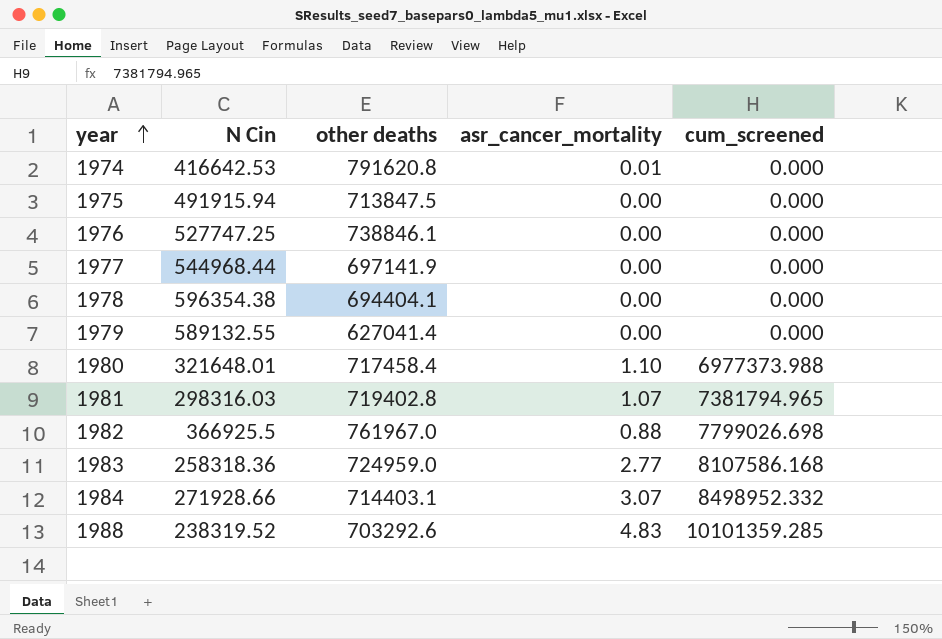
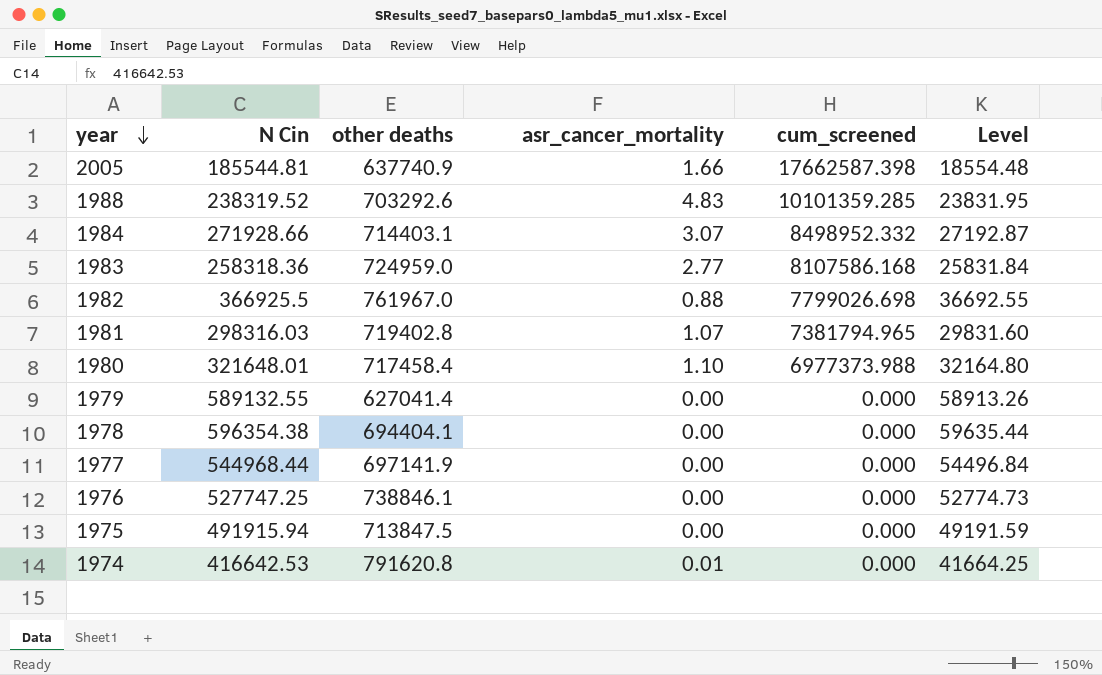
row order: year ascending -> year descending
column Level | formula: none -> [N Cin] * 0.1
row 2005: none -> 185544.81 | 637740.9 | 1.66 | 17662587.398 | 18554.48

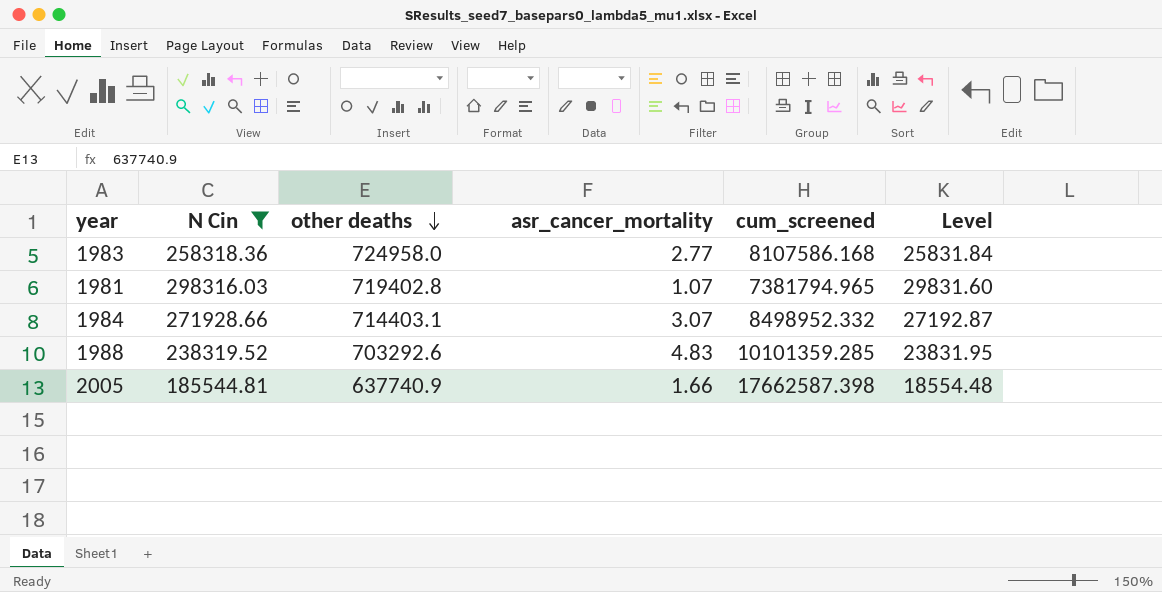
filter: none -> N Cin <= 298316.03
row order: year descending -> other deaths descending
1983 | other deaths: 724959.0 -> 724958.0

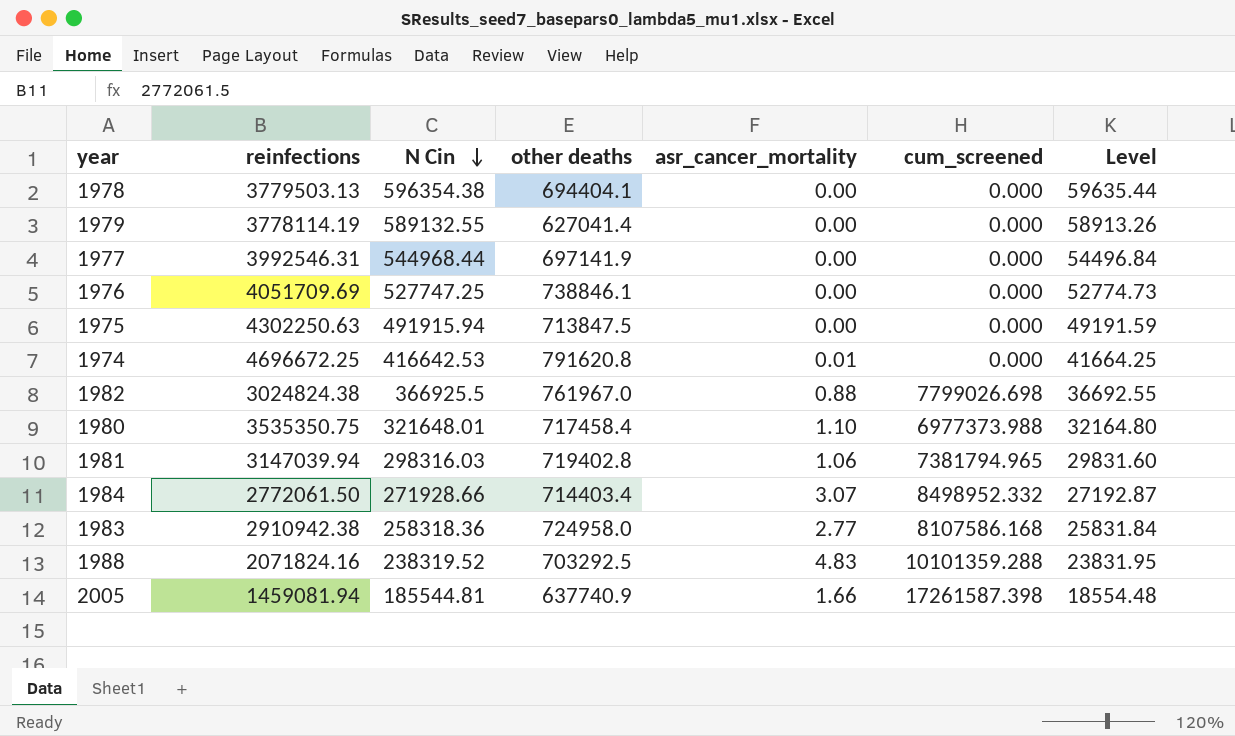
filter: N Cin <= 298316.03 -> none
row order: other deaths descending -> N Cin descending
column reinfections | position: none -> 2
1981 | asr_cancer_mortality: 1.07 -> 1.06
1984 | other deaths: 714403.1 -> 714403.4
1988 | other deaths: 703292.6 -> 703292.5
1988 | cum_screened: 10101359.285 -> 10101359.288
2005 | cum_screened: 17662587.398 -> 17261587.398

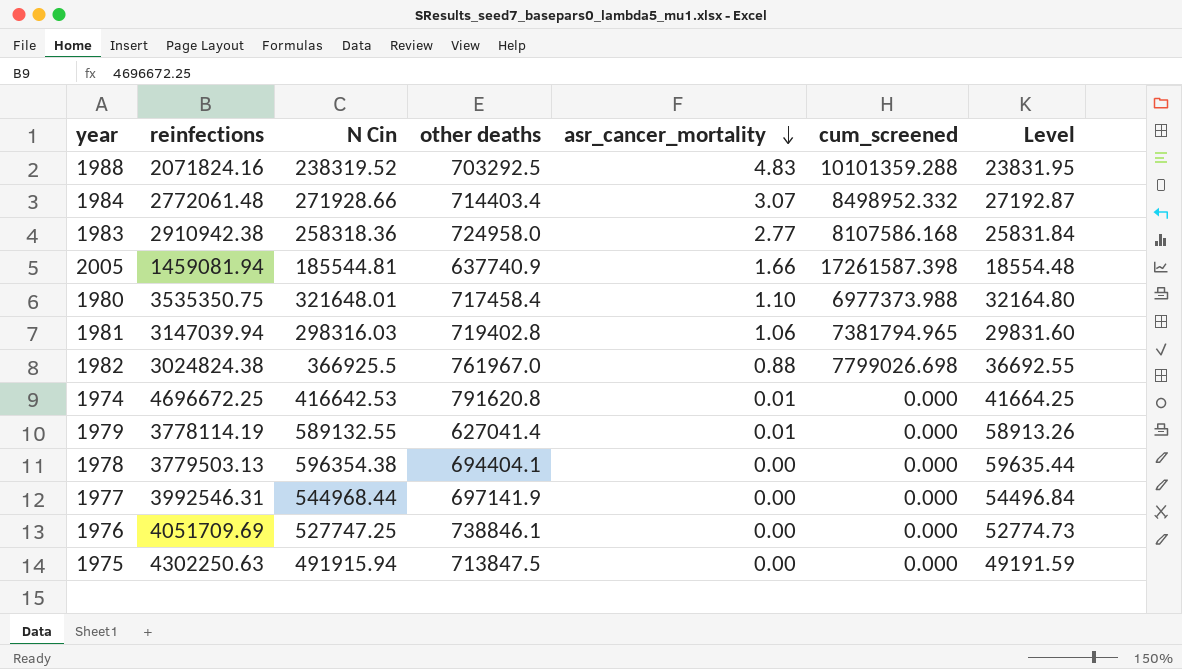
row order: N Cin descending -> asr_cancer_mortality descending
1984 | reinfections: 2772061.50 -> 2772061.48
1979 | asr_cancer_mortality: 0.00 -> 0.01

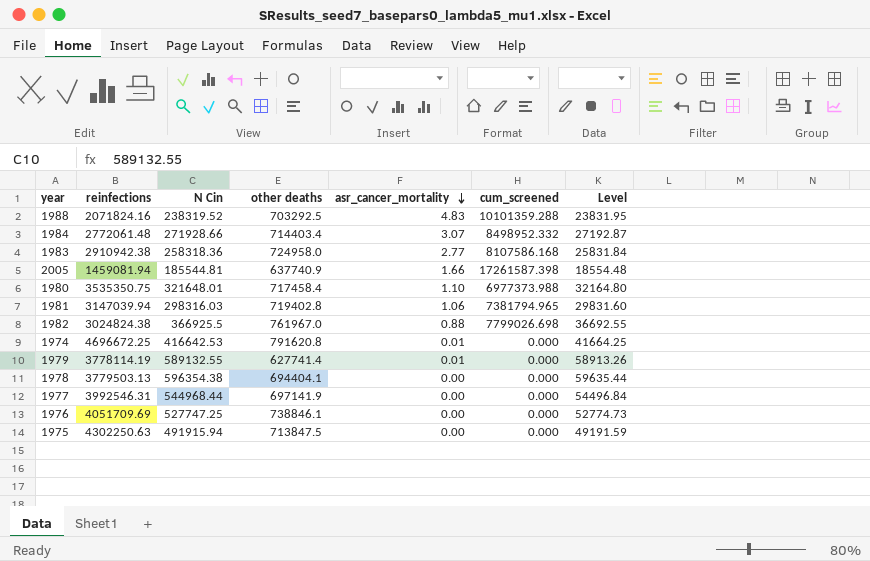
1979 | other deaths: 627041.4 -> 627741.4

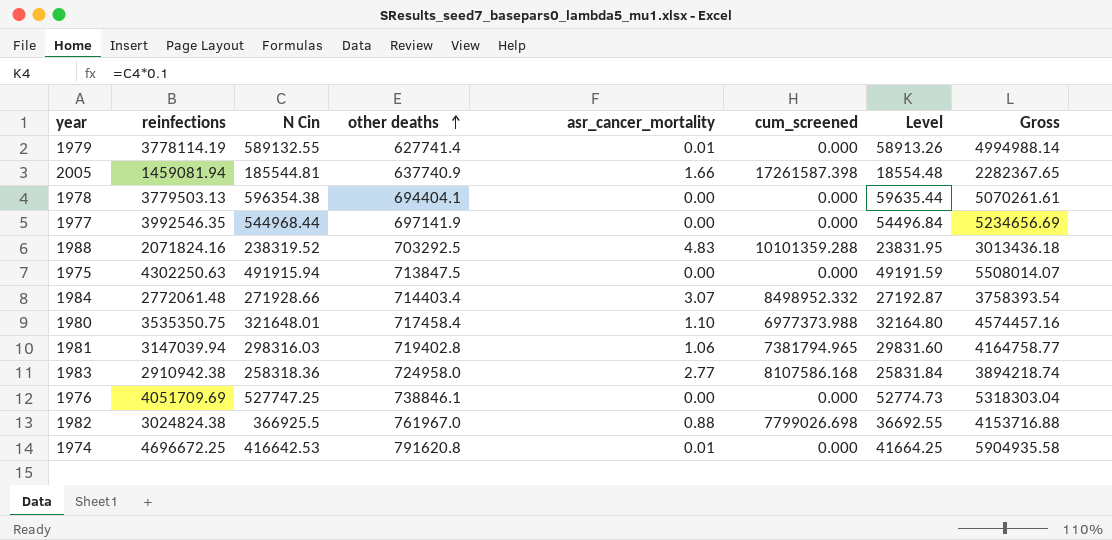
row order: asr_cancer_mortality descending -> other deaths ascending
column Gross | formula: none -> [reinfections] + [N Cin] + [other deaths]
1977 | reinfections: 3992546.31 -> 3992546.35

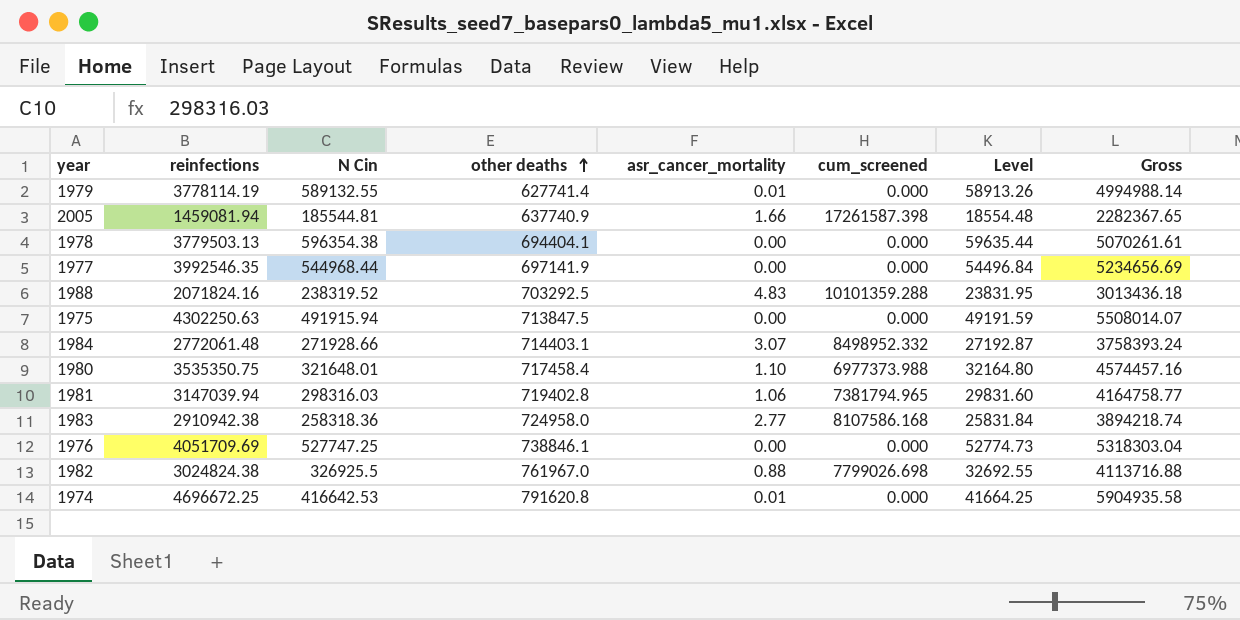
1984 | other deaths: 714403.4 -> 714403.1
1984 | Gross: 3758393.54 -> 3758393.24
1982 | N Cin: 366925.5 -> 326925.5
1982 | Level: 36692.55 -> 32692.55
1982 | Gross: 4153716.88 -> 4113716.88

